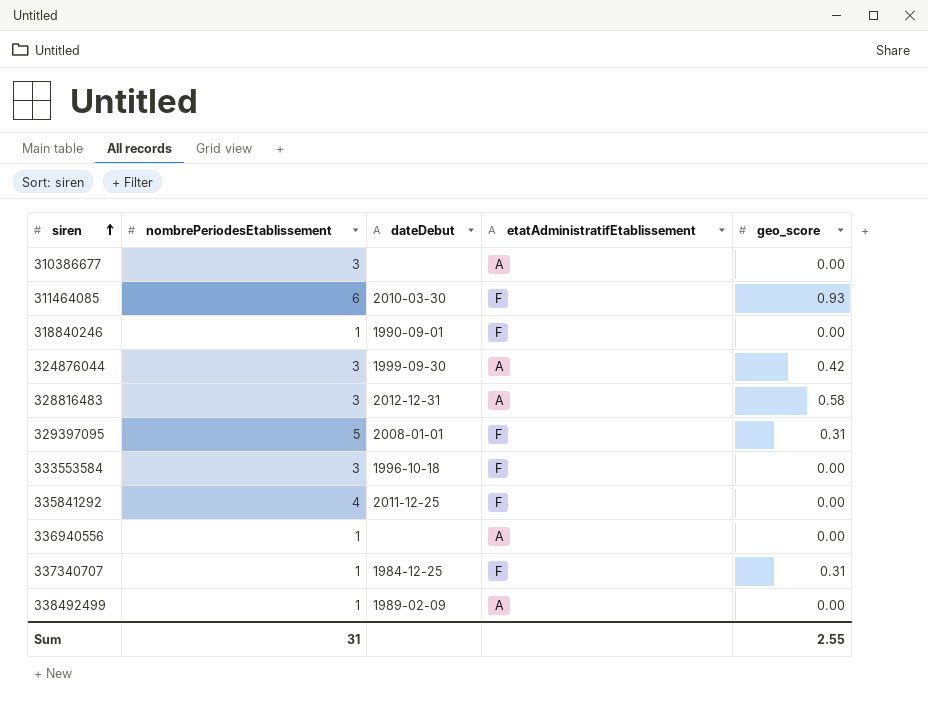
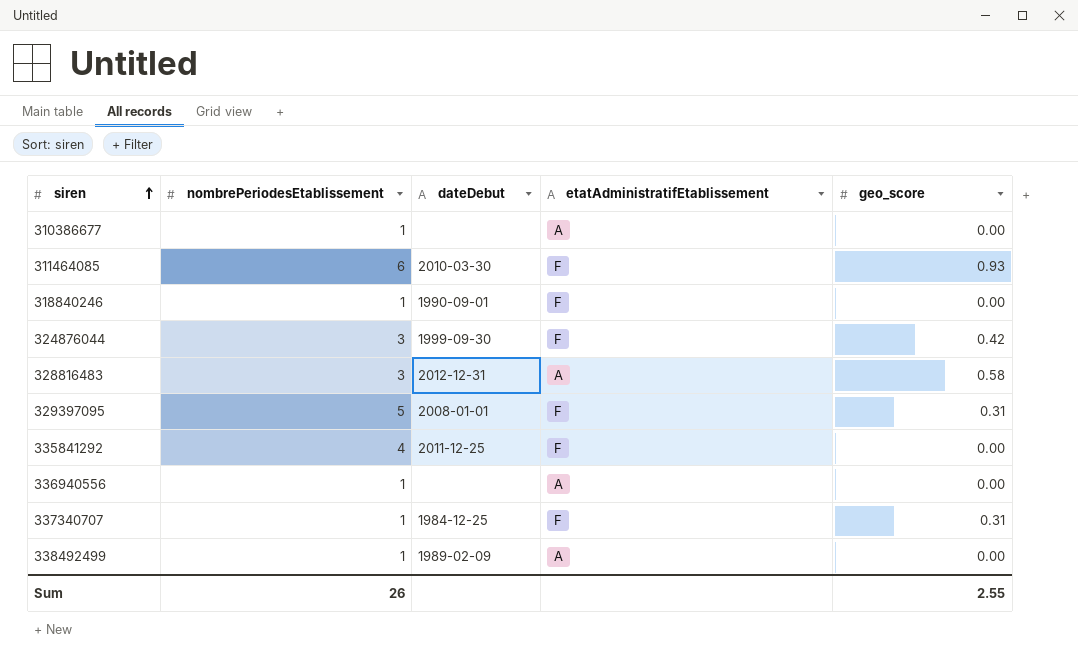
row 333553584: 3 | 1996-10-18 | F | 0.00 -> none
310386677 | nombrePeriodesEtablissement: 3 -> 1
324876044 | etatAdministratifEtablissement: A -> F
Sum | nombrePeriodesEtablissement: 31 -> 26

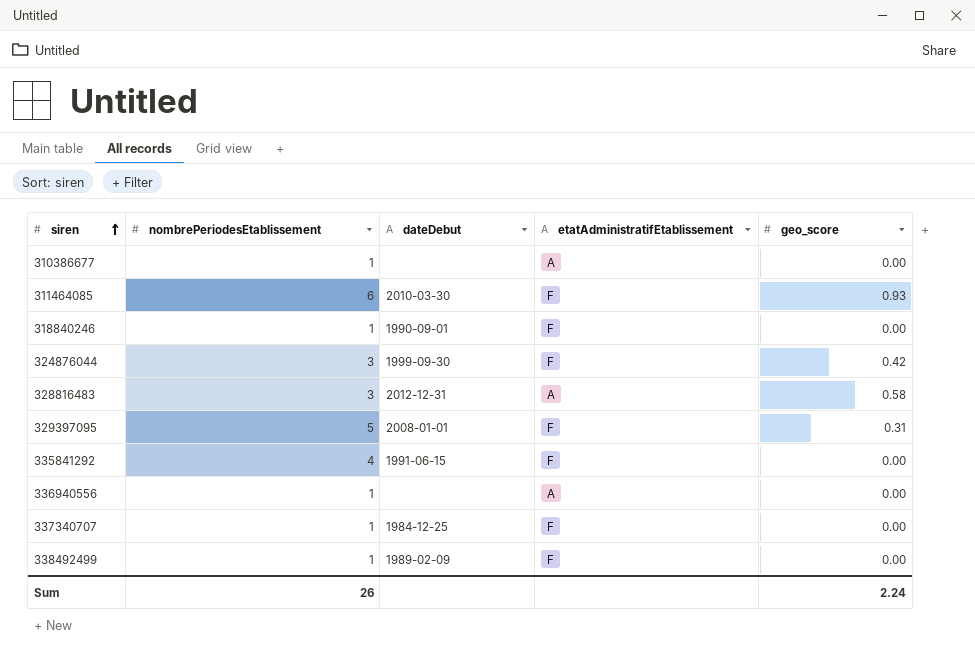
335841292 | dateDebut: 2011-12-25 -> 1991-06-15
337340707 | geo_score: 0.31 -> 0.00
338492499 | etatAdministratifEtablissement: A -> F
Sum | geo_score: 2.55 -> 2.24

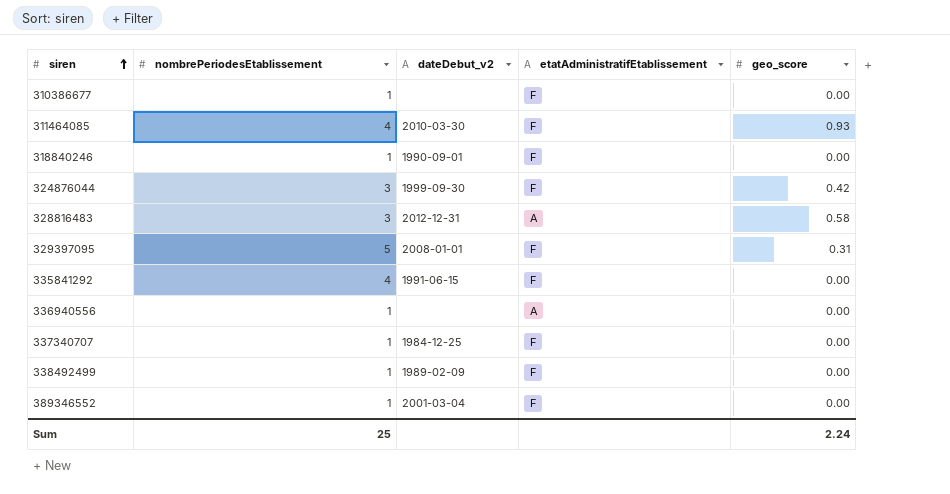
column name: dateDebut -> dateDebut_v2
310386677 | etatAdministratifEtablissement: A -> F
311464085 | nombrePeriodesEtablissement: 6 -> 4
row 389346552: none -> 1 | 2001-03-04 | F | 0.00
Sum | nombrePeriodesEtablissement: 26 -> 25

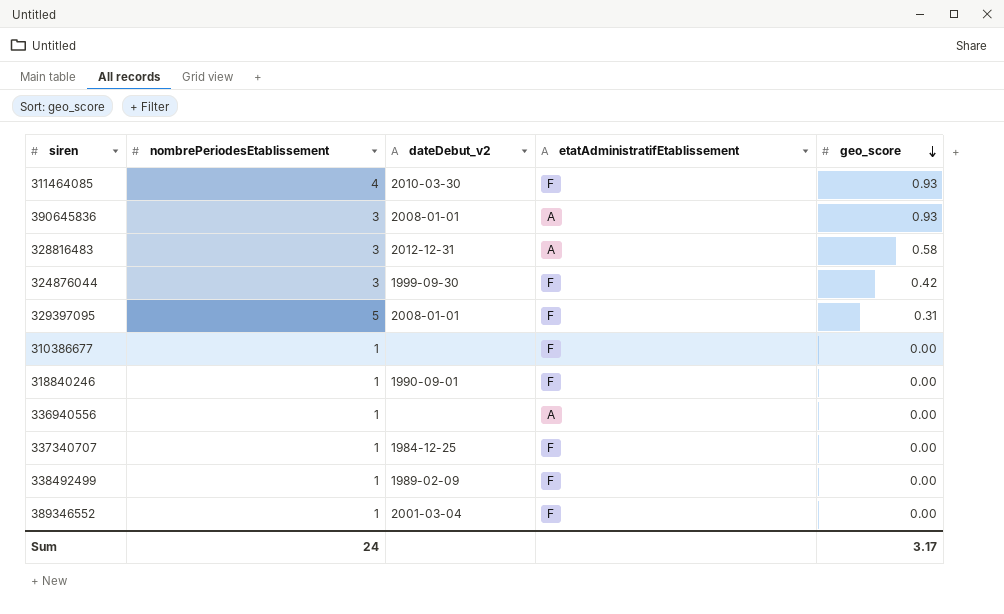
row order: siren ascending -> geo_score descending
row 335841292: 4 | 1991-06-15 | F | 0.00 -> none
row 390645836: none -> 3 | 2008-01-01 | A | 0.93
Sum | nombrePeriodesEtablissement: 25 -> 24
Sum | geo_score: 2.24 -> 3.17

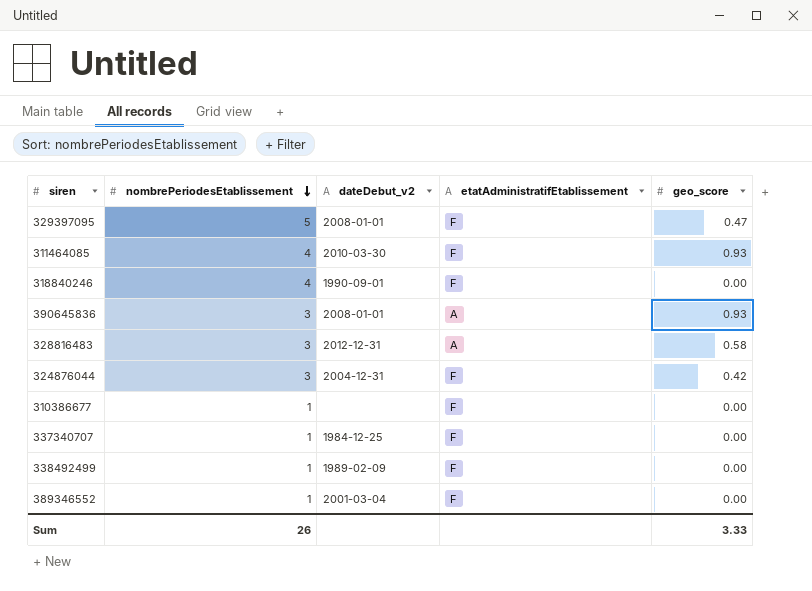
row order: geo_score descending -> nombrePeriodesEtablissement descending
row 336940556: 1 | none | A | 0.00 -> none
329397095 | geo_score: 0.31 -> 0.47
318840246 | nombrePeriodesEtablissement: 1 -> 4
324876044 | dateDebut_v2: 1999-09-30 -> 2004-12-31
Sum | nombrePeriodesEtablissement: 24 -> 26
Sum | geo_score: 3.17 -> 3.33

